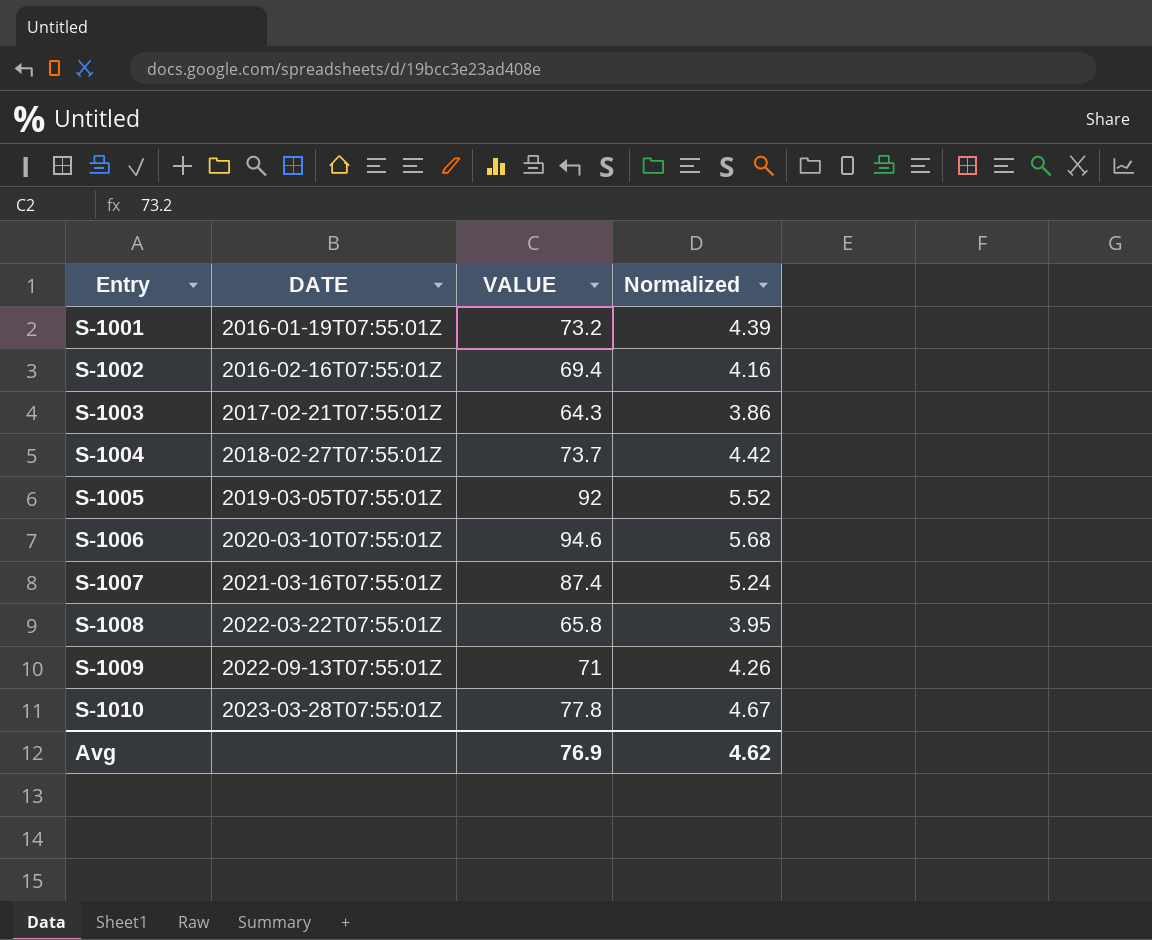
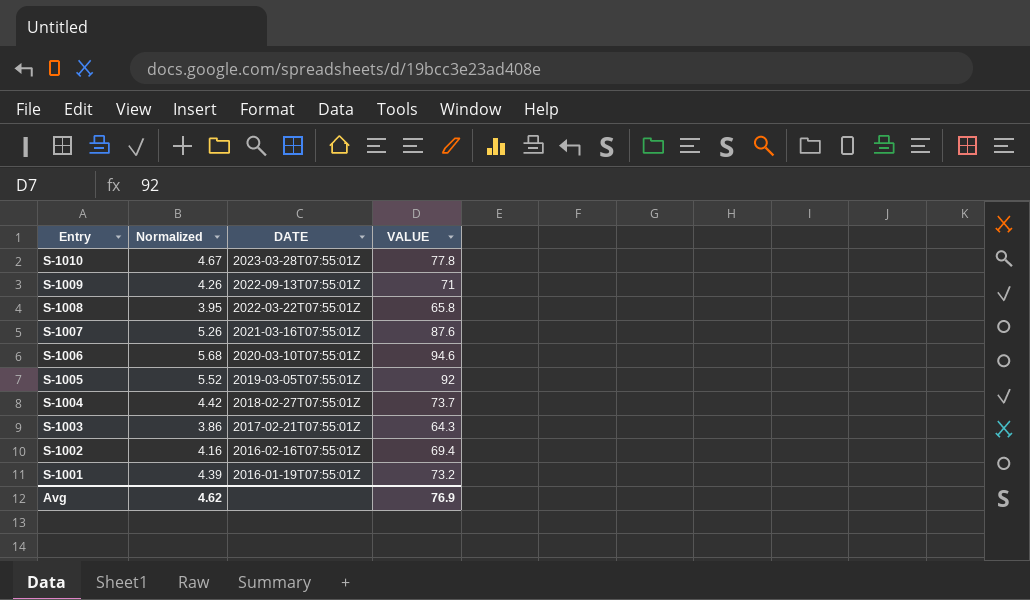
row order: Entry ascending -> Entry descending
column Normalized | position: 4 -> 2
S-1007 | Normalized: 5.24 -> 5.26
S-1007 | VALUE: 87.4 -> 87.6

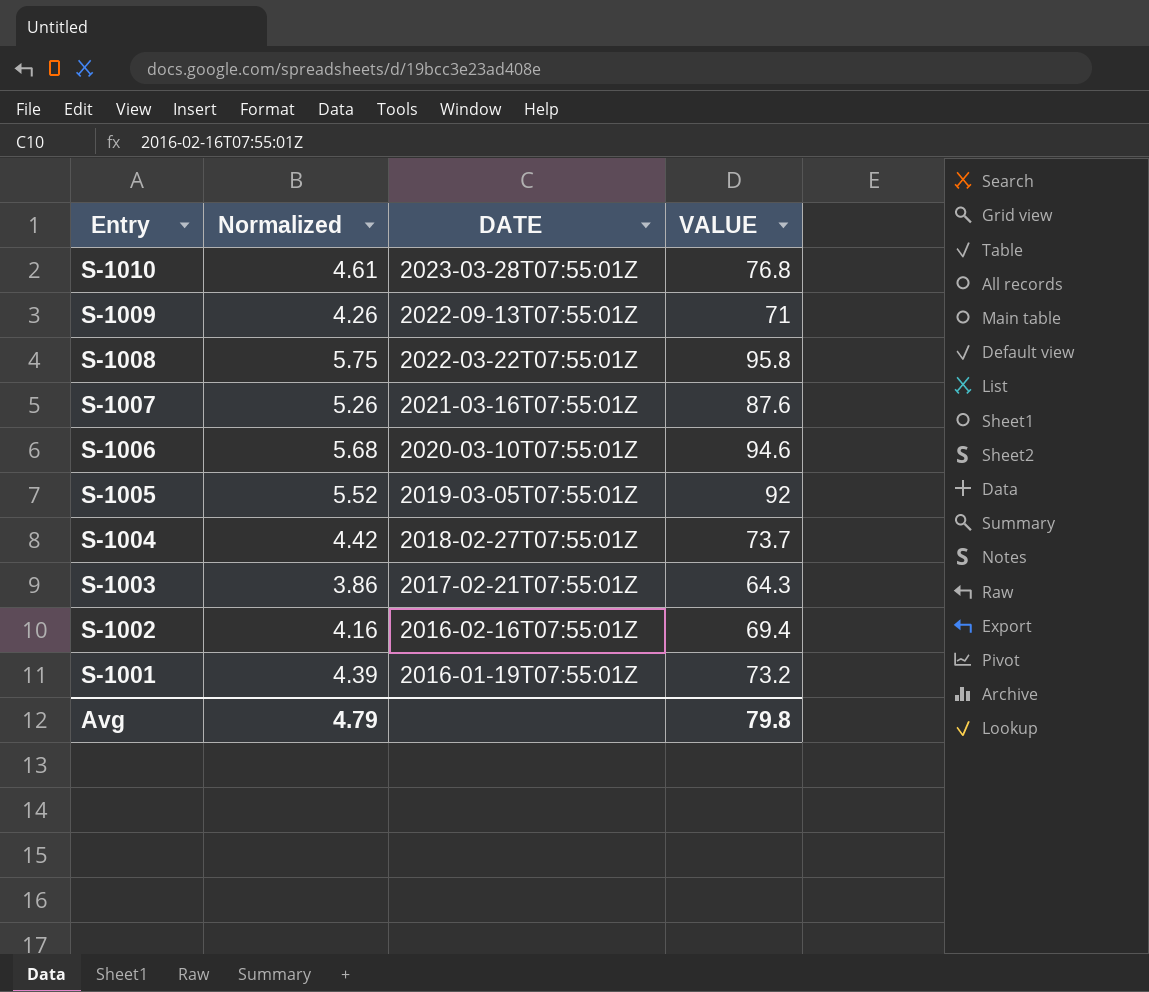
S-1010 | Normalized: 4.67 -> 4.61
S-1010 | VALUE: 77.8 -> 76.8
S-1008 | Normalized: 3.95 -> 5.75
S-1008 | VALUE: 65.8 -> 95.8
Avg | Normalized: 4.62 -> 4.79
Avg | VALUE: 76.9 -> 79.8

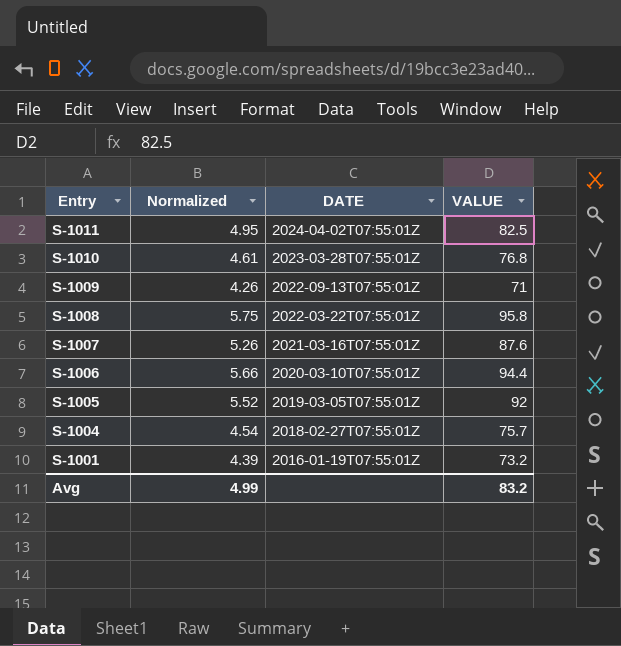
row S-1003: 3.86 | 2017-02-21T07:55:01Z | 64.3 -> none
row S-1002: 4.16 | 2016-02-16T07:55:01Z | 69.4 -> none
row S-1011: none -> 4.95 | 2024-04-02T07:55:01Z | 82.5
S-1006 | Normalized: 5.68 -> 5.66
S-1006 | VALUE: 94.6 -> 94.4
S-1004 | Normalized: 4.42 -> 4.54
S-1004 | VALUE: 73.7 -> 75.7
Avg | Normalized: 4.79 -> 4.99
Avg | VALUE: 79.8 -> 83.2

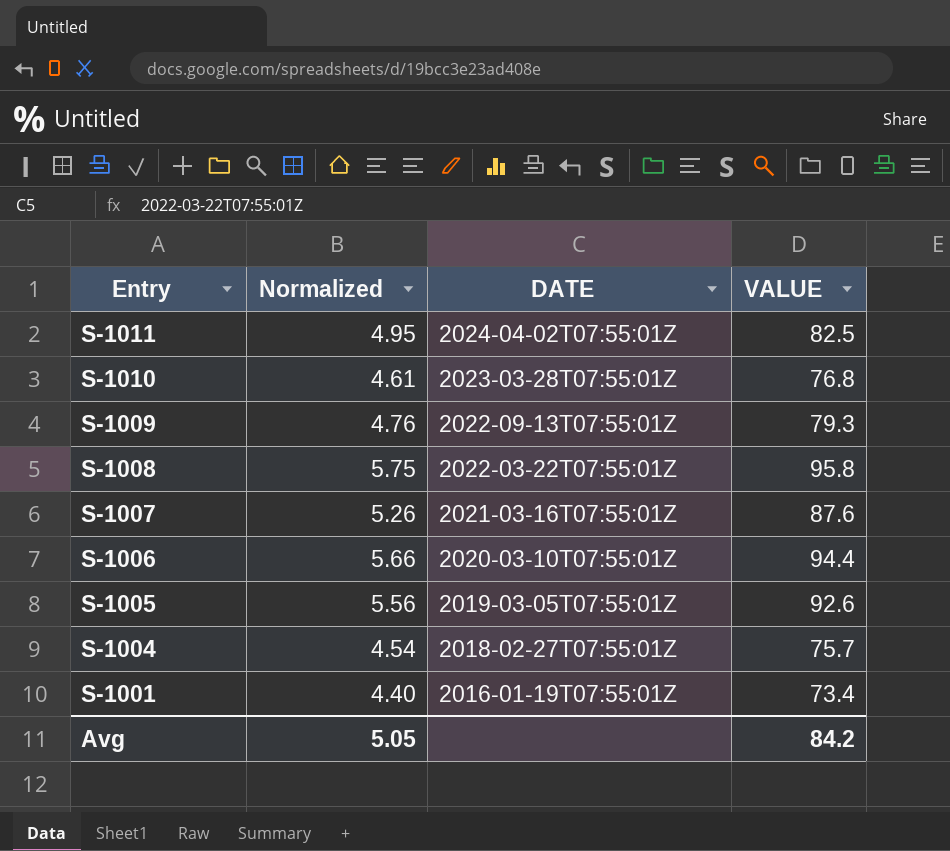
S-1009 | Normalized: 4.26 -> 4.76
S-1009 | VALUE: 71 -> 79.3
S-1005 | Normalized: 5.52 -> 5.56
S-1005 | VALUE: 92 -> 92.6
S-1001 | Normalized: 4.39 -> 4.40
S-1001 | VALUE: 73.2 -> 73.4
Avg | Normalized: 4.99 -> 5.05
Avg | VALUE: 83.2 -> 84.2

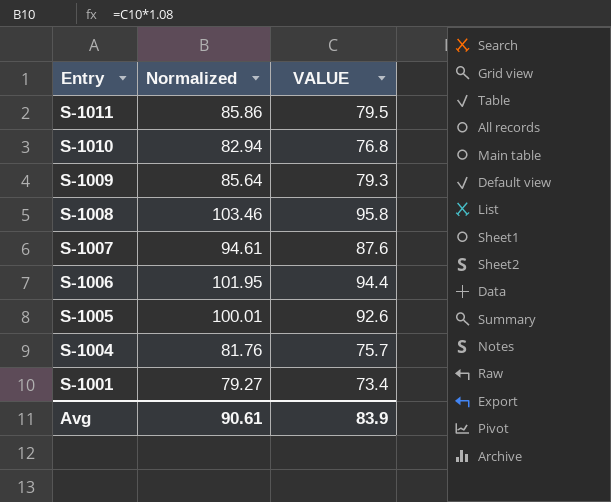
column DATE | position: 3 -> none
column Normalized | formula: [VALUE] * 0.06 -> [VALUE] * 1.08
S-1011 | VALUE: 82.5 -> 79.5
Avg | Normalized: 5.05 -> 90.61
Avg | VALUE: 84.2 -> 83.9

